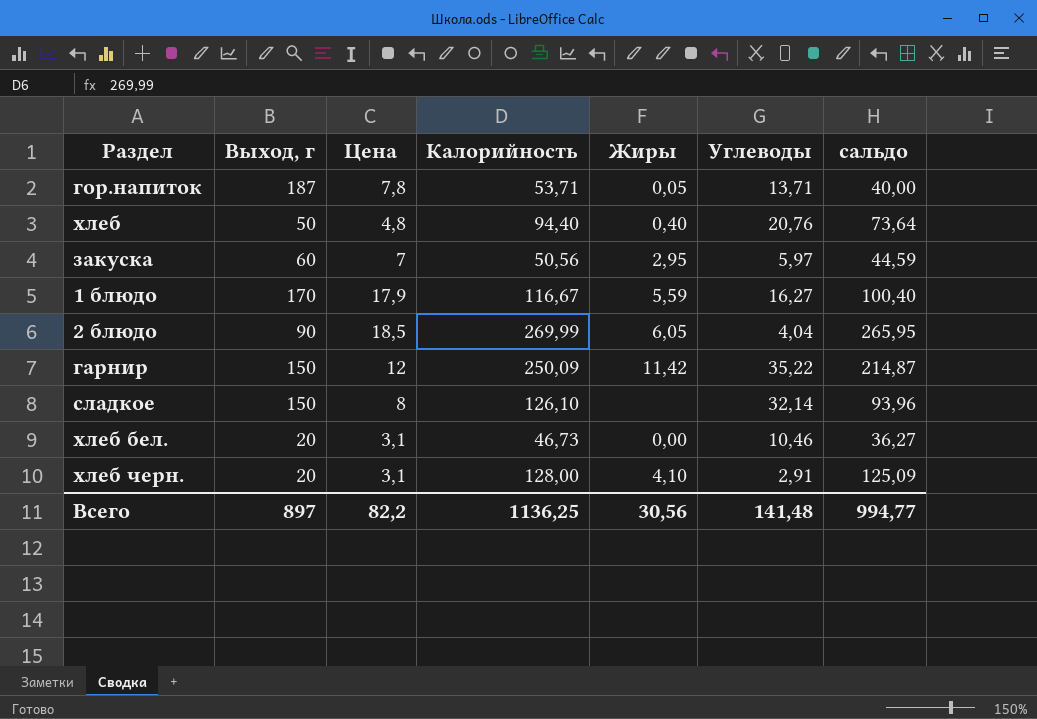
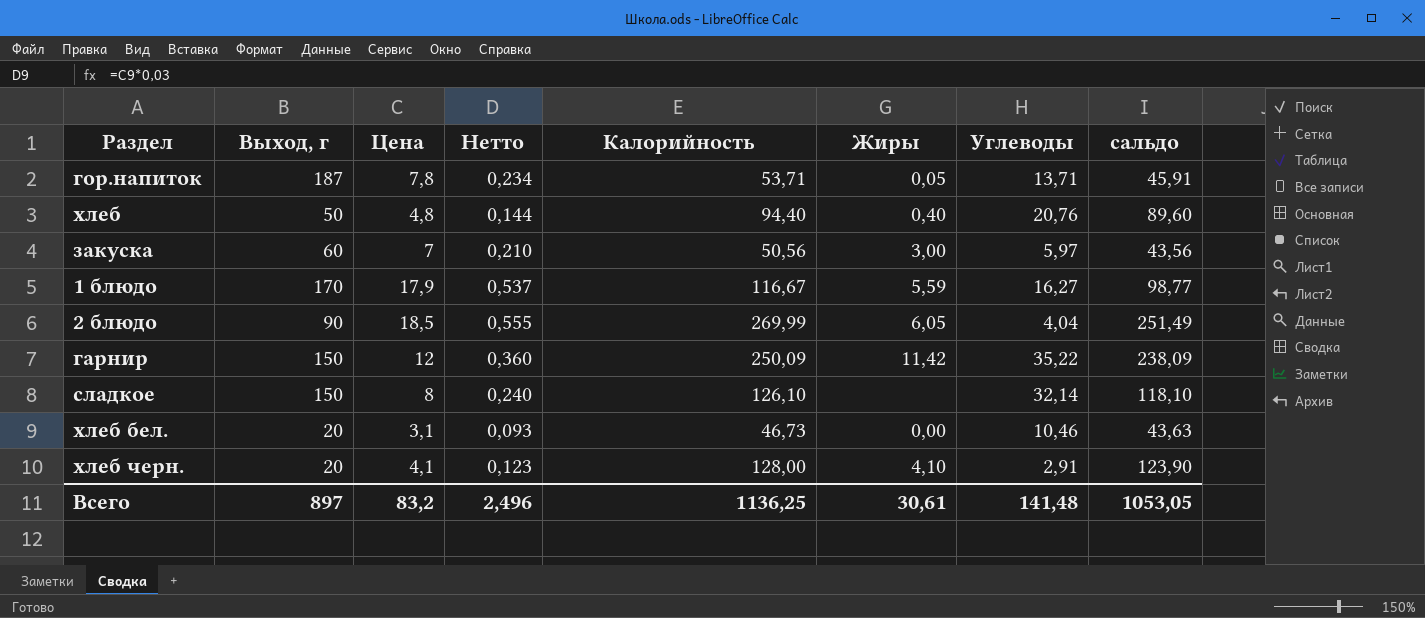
column Нетто | formula: none -> [Цена] * 0,03
column сальдо | formula: [Калорийность] - [Углеводы] -> [Калорийность] - [Цена]
закуска | Жиры: 2,95 -> 3,00
хлеб черн. | Цена: 3,1 -> 4,1
Всего | Цена: 82,2 -> 83,2
Всего | Жиры: 30,56 -> 30,61
Всего | сальдо: 994,77 -> 1053,05

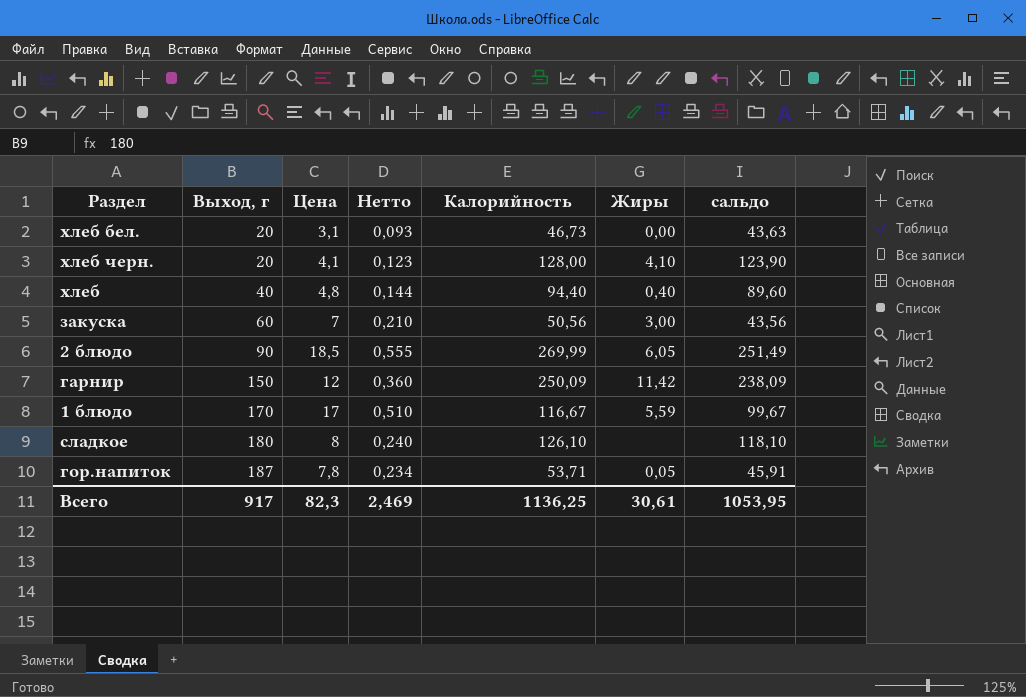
row order: none -> Выход, г ascending
column Углеводы | position: 7 -> none
хлеб | Выход, г: 50 -> 40
1 блюдо | Цена: 17,9 -> 17
1 блюдо | Нетто: 0,537 -> 0,510
1 блюдо | сальдо: 98,77 -> 99,67
сладкое | Выход, г: 150 -> 180
Всего | Выход, г: 897 -> 917
Всего | Цена: 83,2 -> 82,3
Всего | Нетто: 2,496 -> 2,469
Всего | сальдо: 1053,05 -> 1053,95

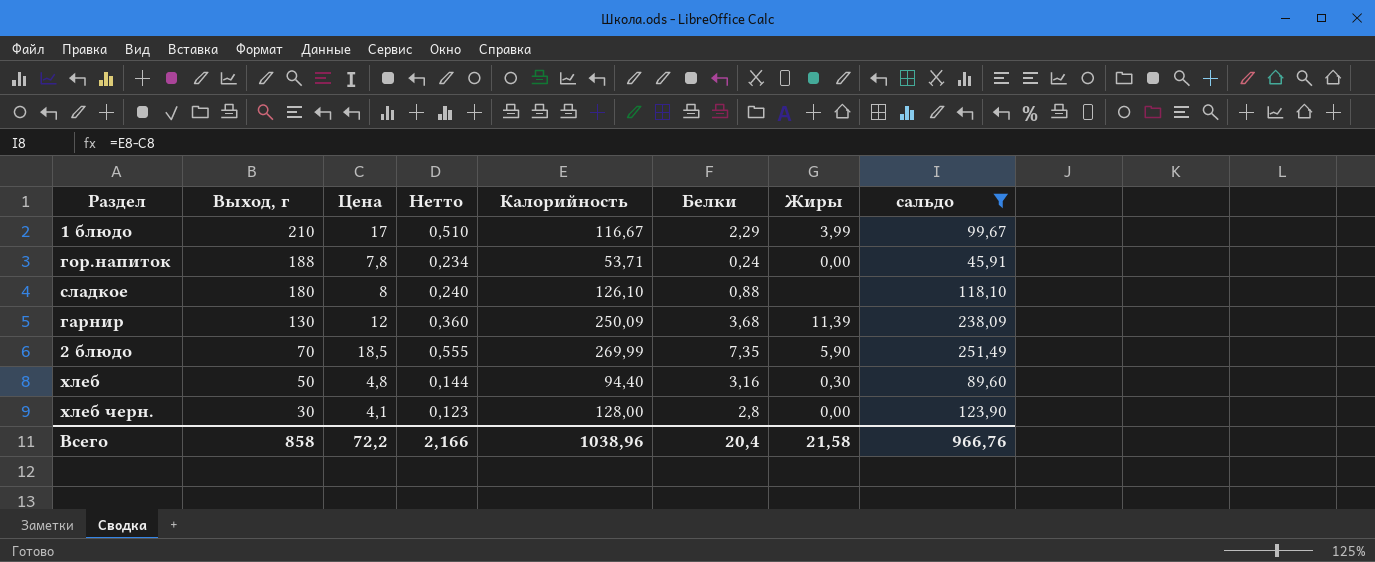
filter: none -> сальдо >= 45,91
row order: Выход, г ascending -> Выход, г descending
column Белки | position: none -> 6
1 блюдо | Выход, г: 170 -> 210
1 блюдо | Жиры: 5,59 -> 3,99
гор.напиток | Выход, г: 187 -> 188
гор.напиток | Жиры: 0,05 -> 0,00
гарнир | Выход, г: 150 -> 130
гарнир | Жиры: 11,42 -> 11,39
2 блюдо | Выход, г: 90 -> 70
2 блюдо | Жиры: 6,05 -> 5,90
хлеб | Выход, г: 40 -> 50
хлеб | Жиры: 0,40 -> 0,30
хлеб черн. | Выход, г: 20 -> 30
хлеб черн. | Жиры: 4,10 -> 0,00
Всего | Выход, г: 917 -> 858
Всего | Цена: 82,3 -> 72,2
Всего | Нетто: 2,469 -> 2,166
Всего | Калорийность: 1136,25 -> 1038,96
Всего | Жиры: 30,61 -> 21,58
Всего | сальдо: 1053,95 -> 966,76

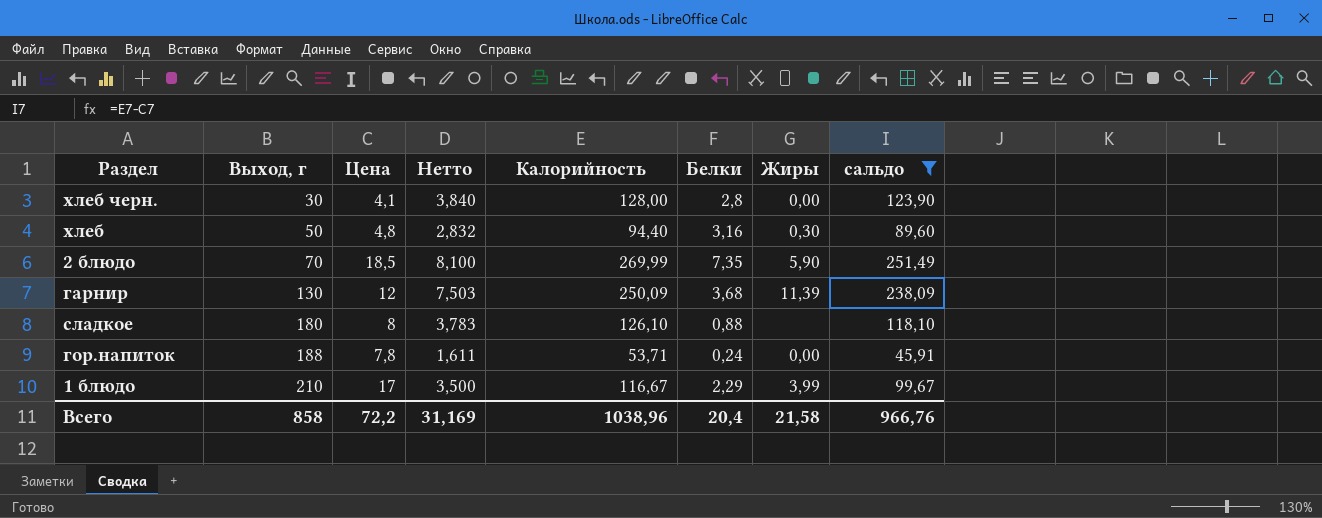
row order: Выход, г descending -> Выход, г ascending
column Нетто | formula: [Цена] * 0,03 -> [Калорийность] * 0,03
Всего | Нетто: 2,166 -> 31,169

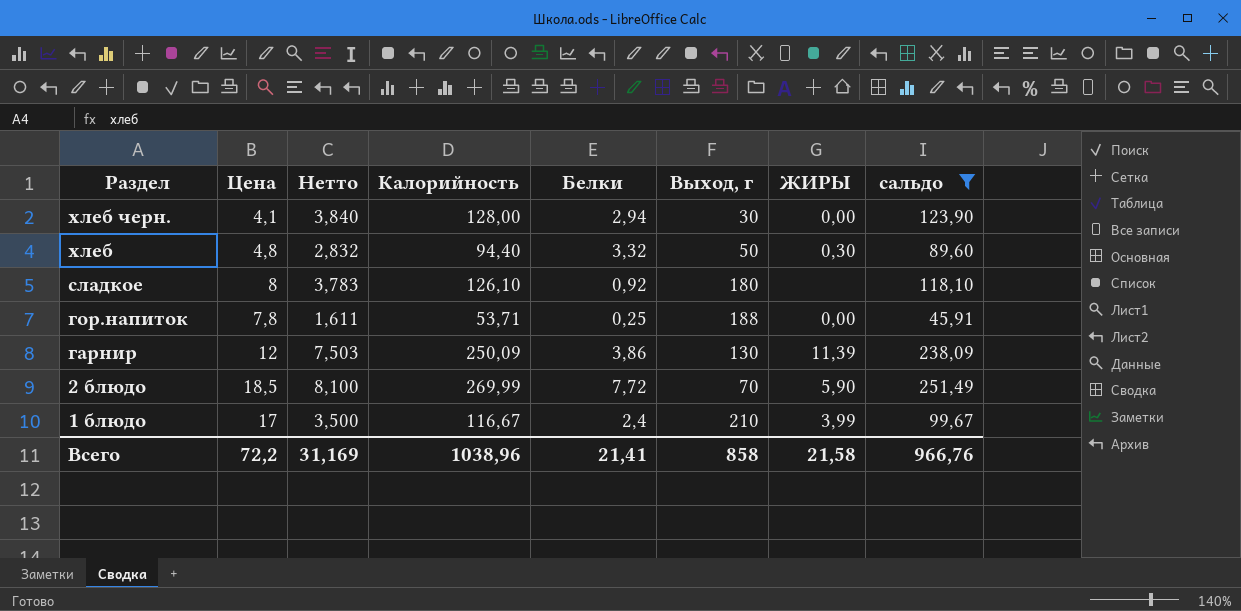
row order: Выход, г ascending -> Раздел descending
column Выход, г | position: 2 -> 6
column name: Жиры -> ЖИРЫ
хлеб черн. | Белки: 2,8 -> 2,94
хлеб | Белки: 3,16 -> 3,32
сладкое | Белки: 0,88 -> 0,92
гор.напиток | Белки: 0,24 -> 0,25
гарнир | Белки: 3,68 -> 3,86
2 блюдо | Белки: 7,35 -> 7,72
1 блюдо | Белки: 2,29 -> 2,4
Всего | Белки: 20,4 -> 21,41

